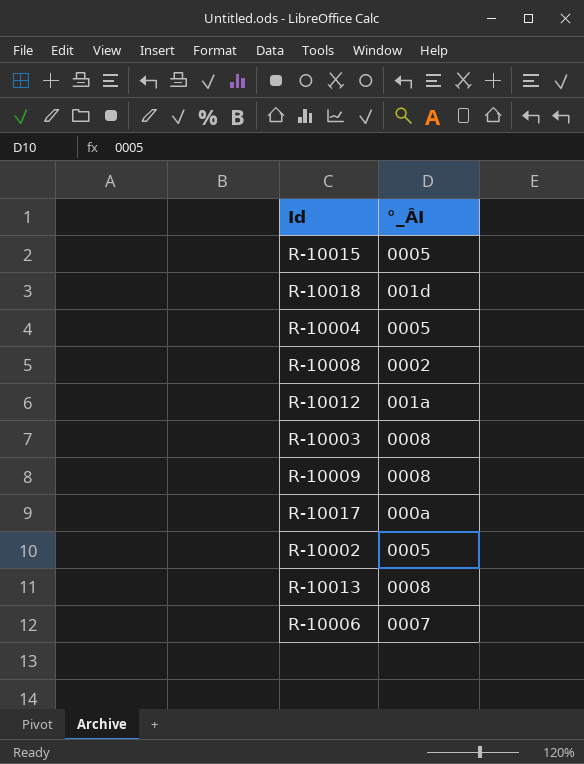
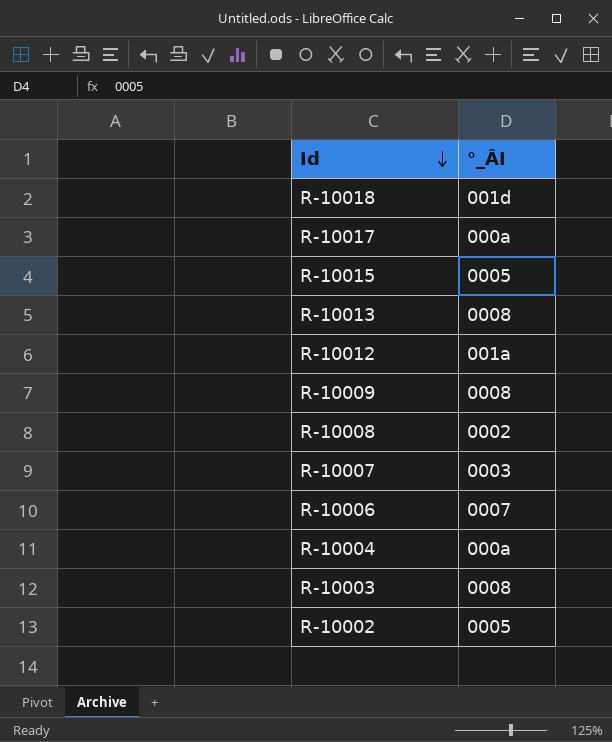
row order: none -> Id descending
row R-10007: none -> 0003
R-10004 | °_ÂI: 0005 -> 000a

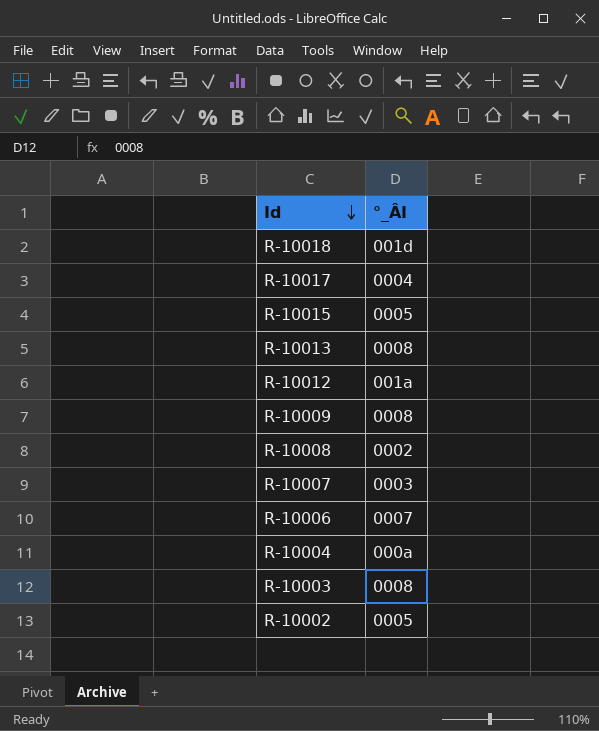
R-10017 | °_ÂI: 000a -> 0004

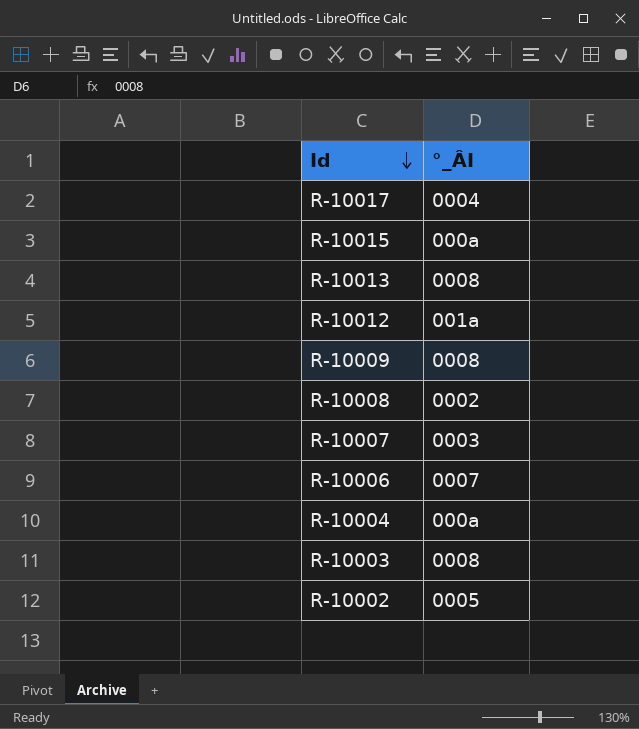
row R-10018: 001d -> none
R-10015 | °_ÂI: 0005 -> 000a

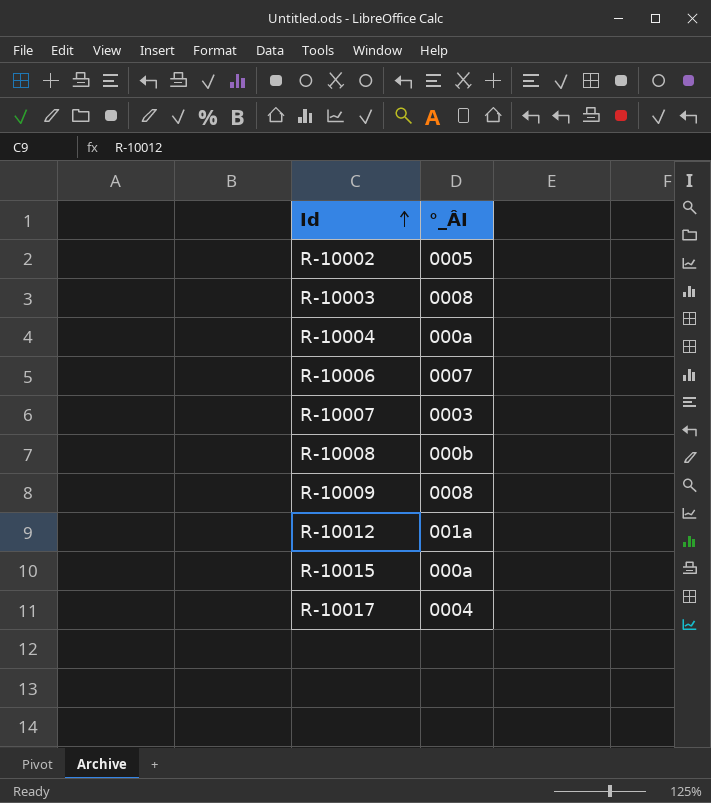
row order: Id descending -> Id ascending
row R-10013: 0008 -> none
R-10008 | °_ÂI: 0002 -> 000b

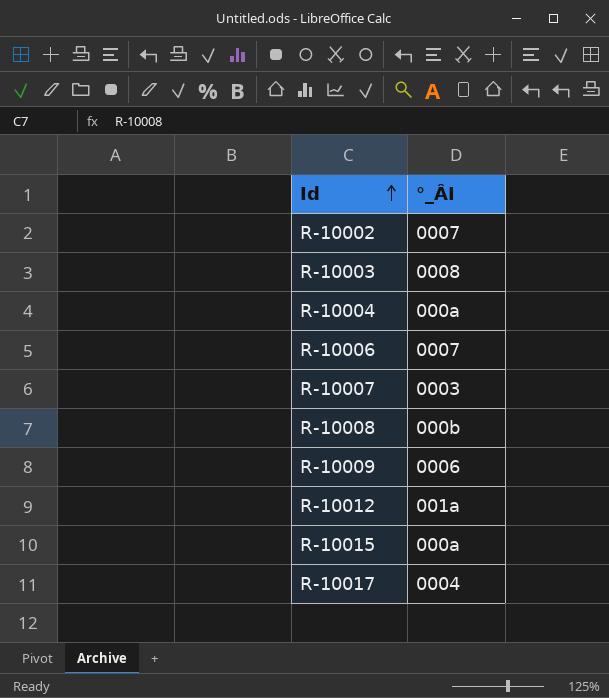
R-10002 | °_ÂI: 0005 -> 0007
R-10009 | °_ÂI: 0008 -> 0006

